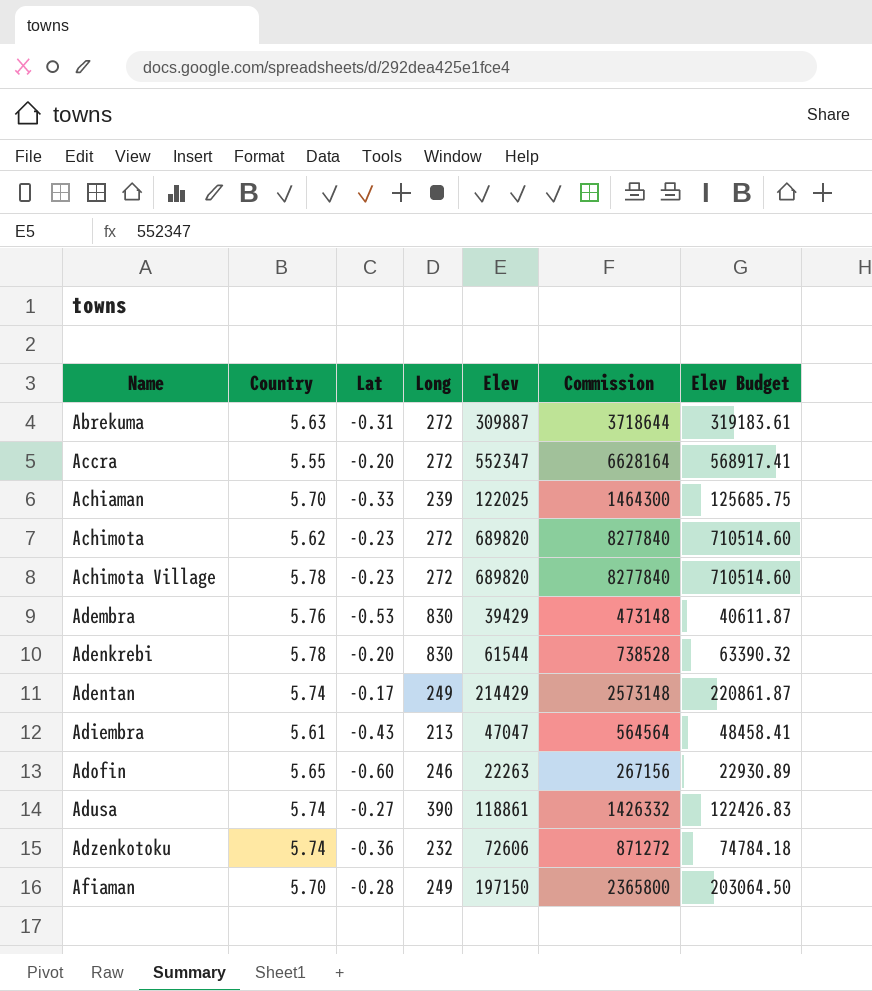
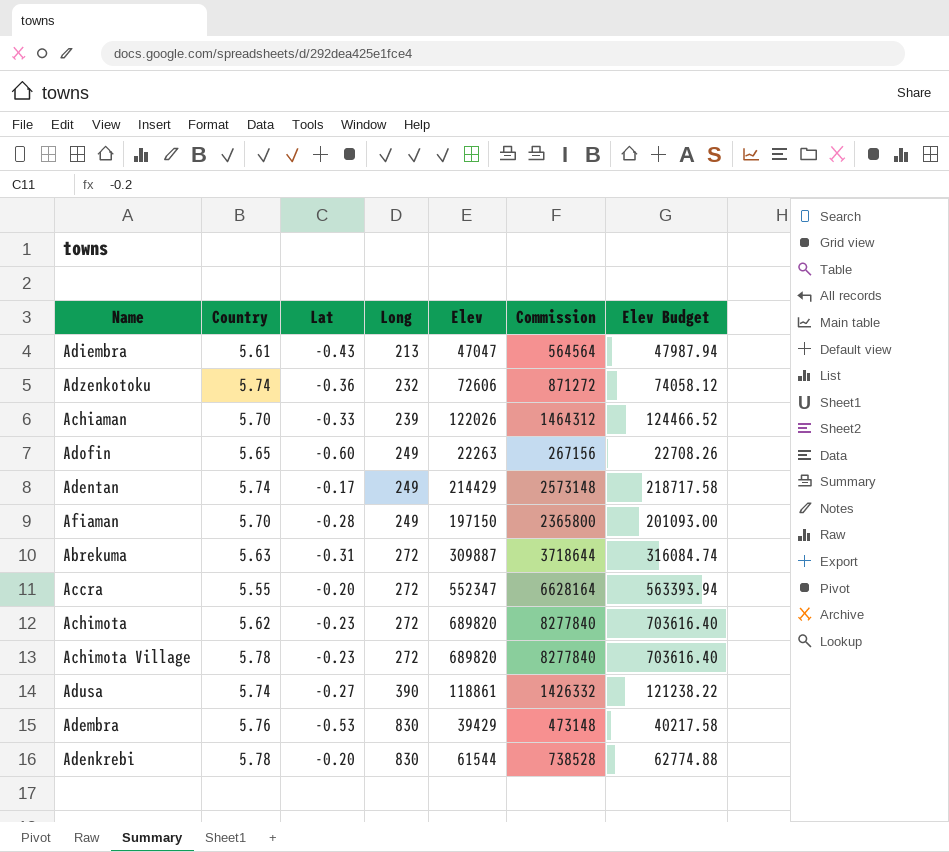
row order: Name ascending -> Long ascending
column Elev Budget | formula: [Elev] * 1.03 -> [Elev] * 1.02
Achiaman | Elev: 122025 -> 122026
Achiaman | Commission: 1464300 -> 1464312
Adofin | Long: 246 -> 249

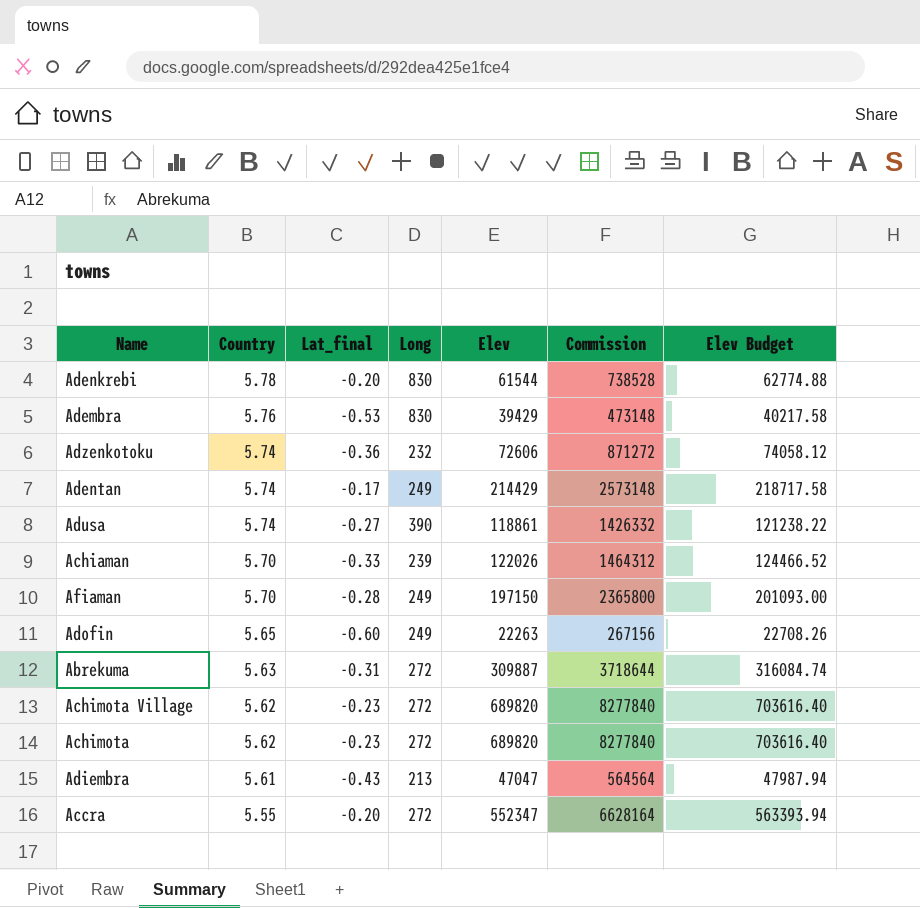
row order: Long ascending -> Country descending
column name: Lat -> Lat_final
Achimota Village | Country: 5.78 -> 5.62

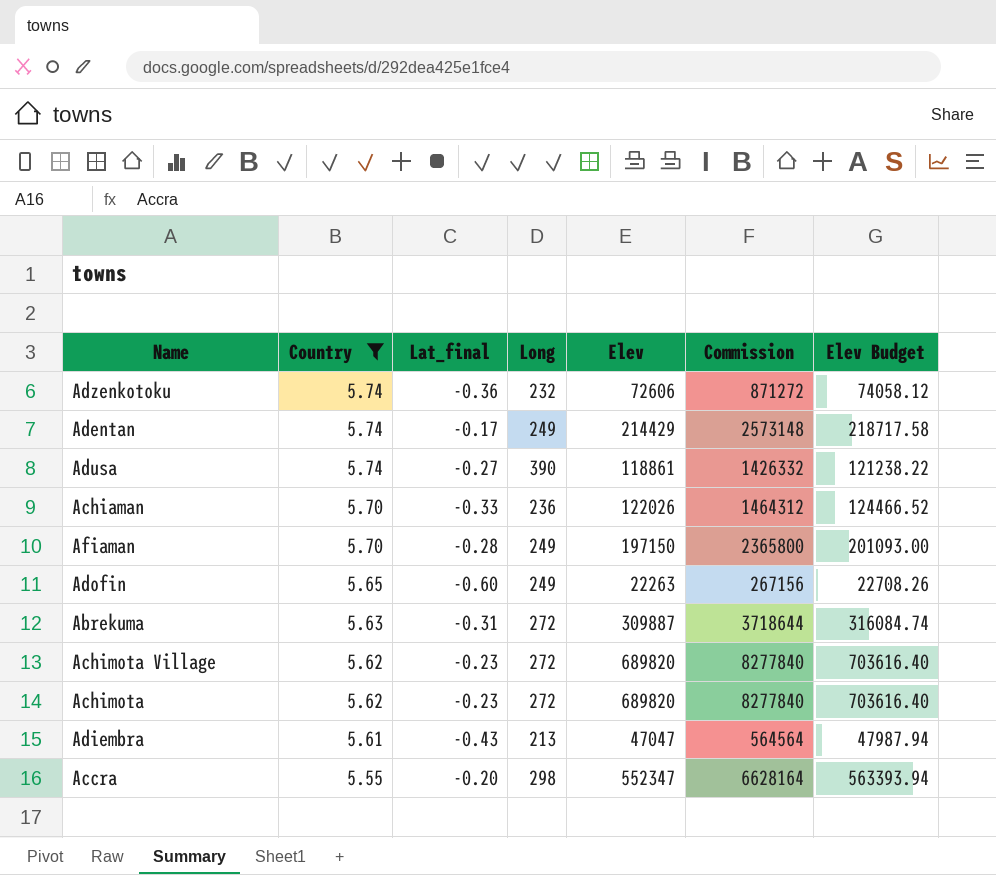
filter: none -> Country <= 5.74
Achiaman | Long: 239 -> 236
Accra | Long: 272 -> 298

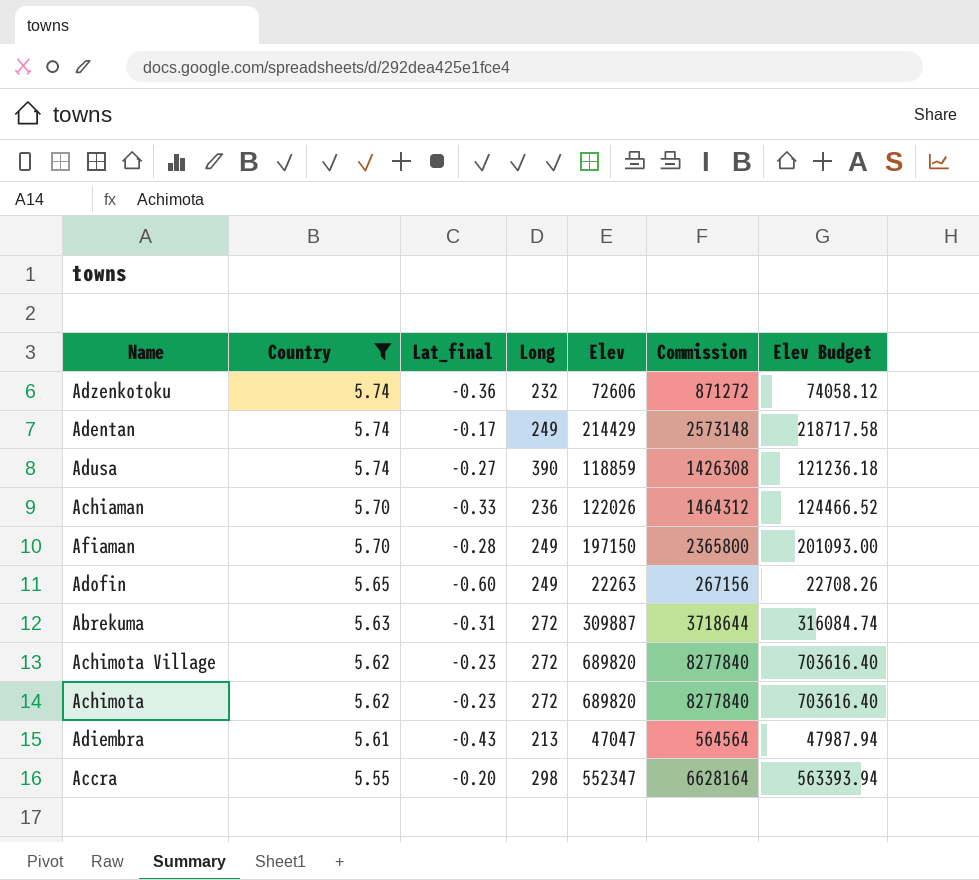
Adusa | Elev: 118861 -> 118859
Adusa | Commission: 1426332 -> 1426308
Adusa | Elev Budget: 121238.22 -> 121236.18

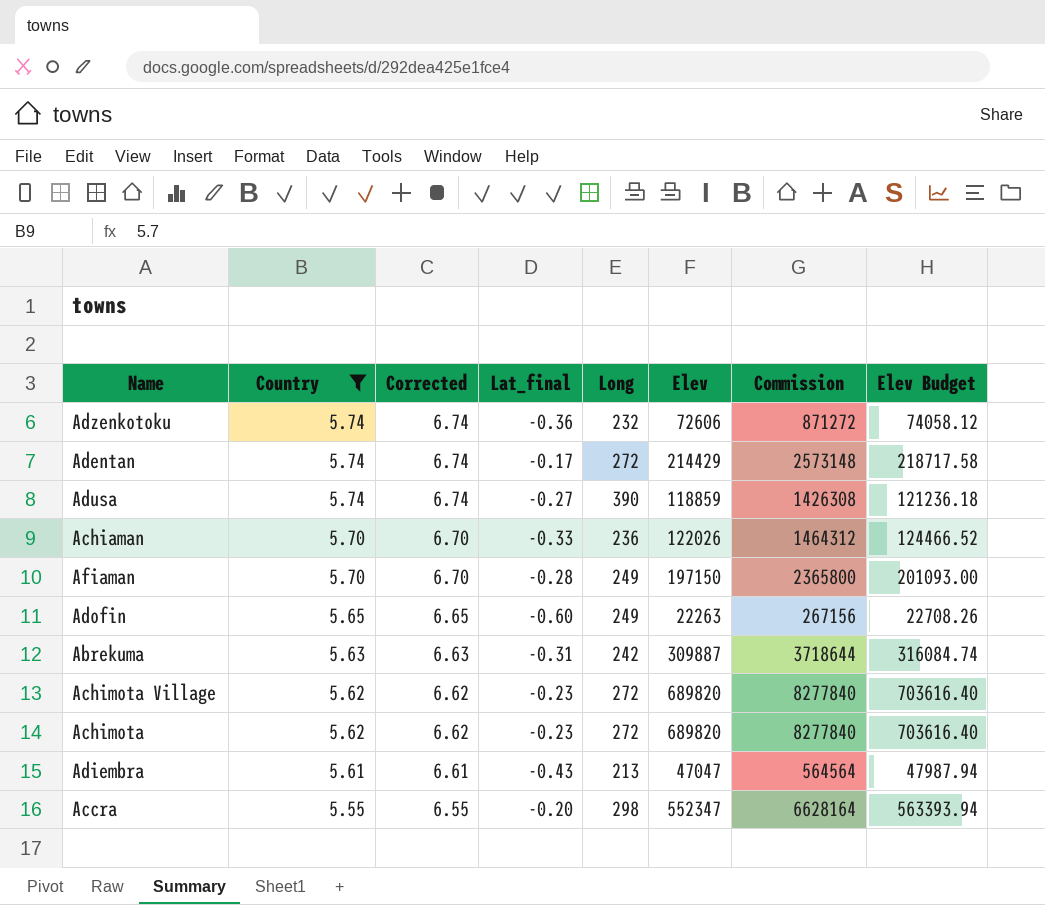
column Corrected | formula: none -> [Country] + 1
Adentan | Long: 249 -> 272
Abrekuma | Long: 272 -> 242

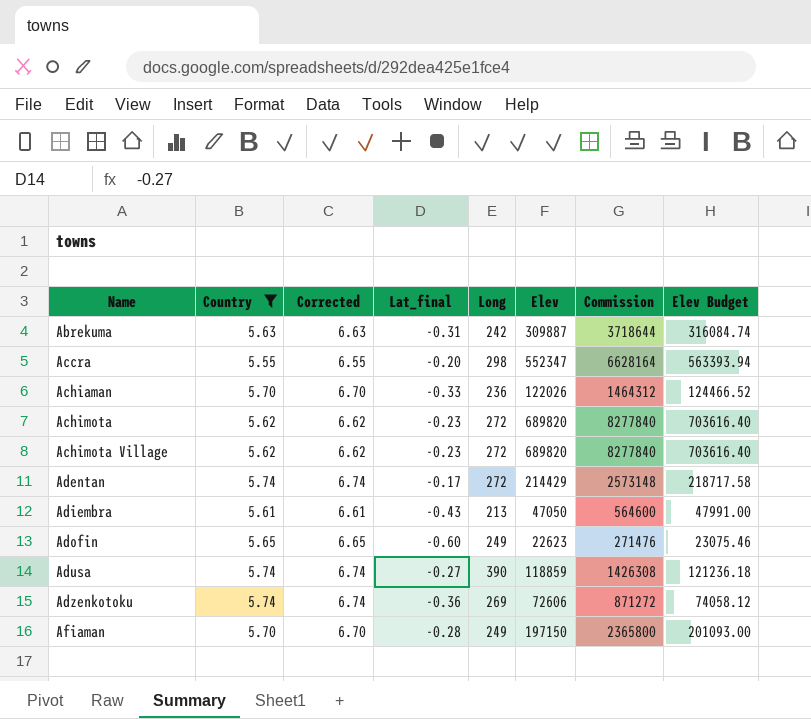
row order: Country descending -> Name ascending
Adiembra | Elev: 47047 -> 47050
Adiembra | Commission: 564564 -> 564600
Adiembra | Elev Budget: 47987.94 -> 47991.00
Adofin | Elev: 22263 -> 22623
Adofin | Commission: 267156 -> 271476
Adofin | Elev Budget: 22708.26 -> 23075.46
Adzenkotoku | Long: 232 -> 269

